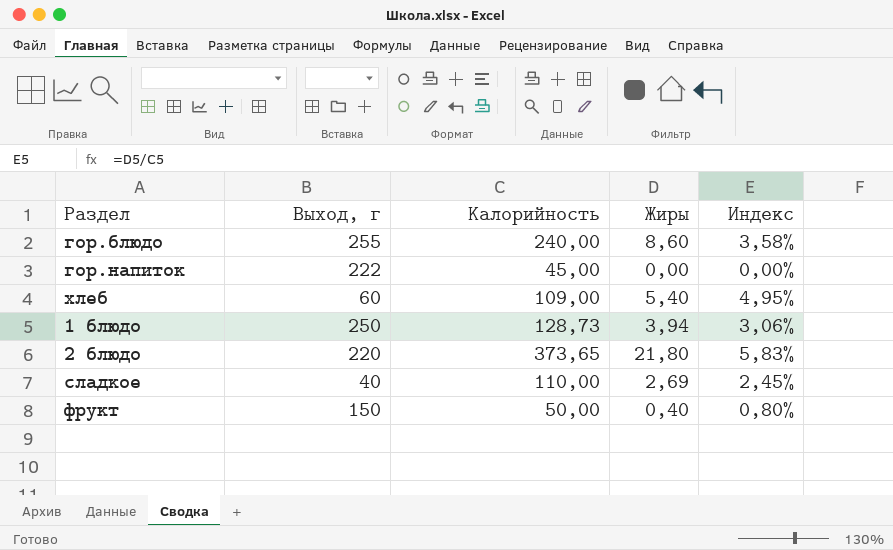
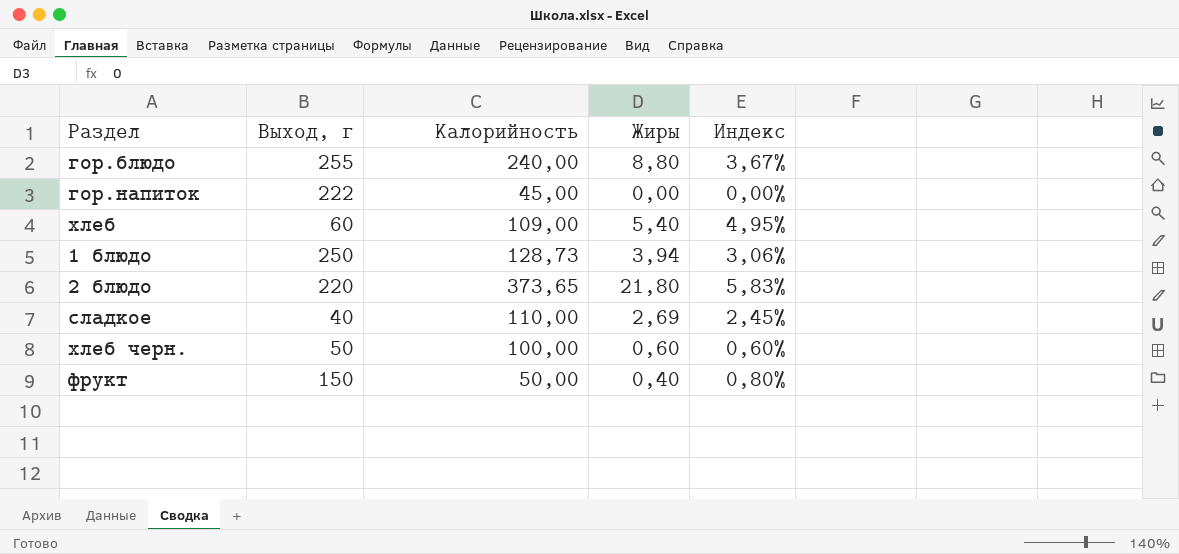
гор.блюдо | Жиры: 8,60 -> 8,80
гор.блюдо | Индекс: 3,58% -> 3,67%
row хлеб черн.: none -> 50 | 100,00 | 0,60 | 0,60%

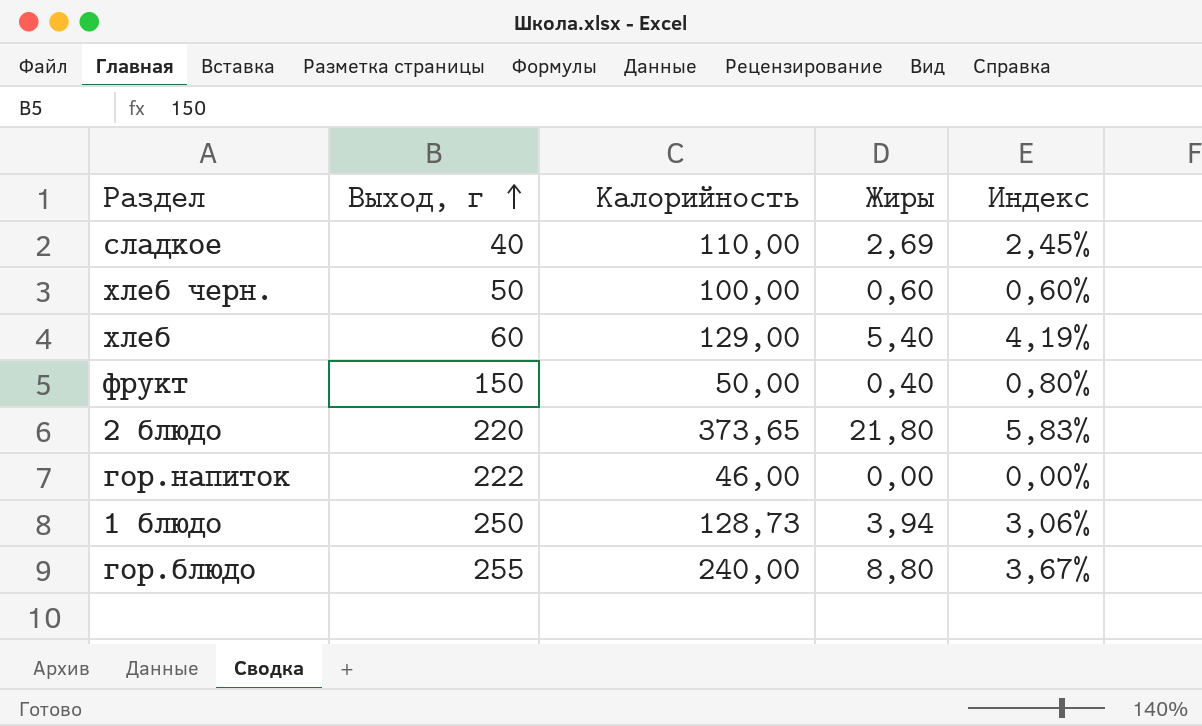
row order: none -> Выход, г ascending
хлеб | Калорийность: 109,00 -> 129,00
хлеб | Индекс: 4,95% -> 4,19%
гор.напиток | Калорийность: 45,00 -> 46,00

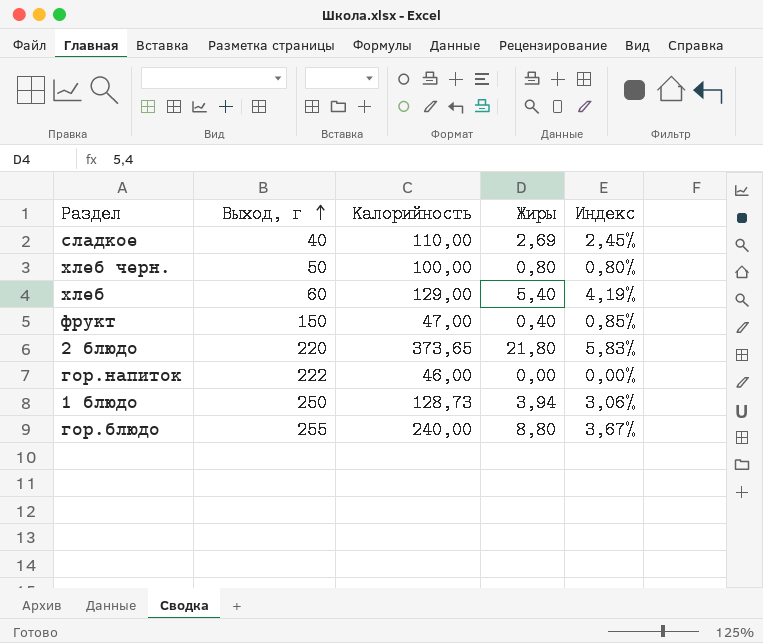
хлеб черн. | Жиры: 0,60 -> 0,80
хлеб черн. | Индекс: 0,60% -> 0,80%
фрукт | Калорийность: 50,00 -> 47,00
фрукт | Индекс: 0,80% -> 0,85%

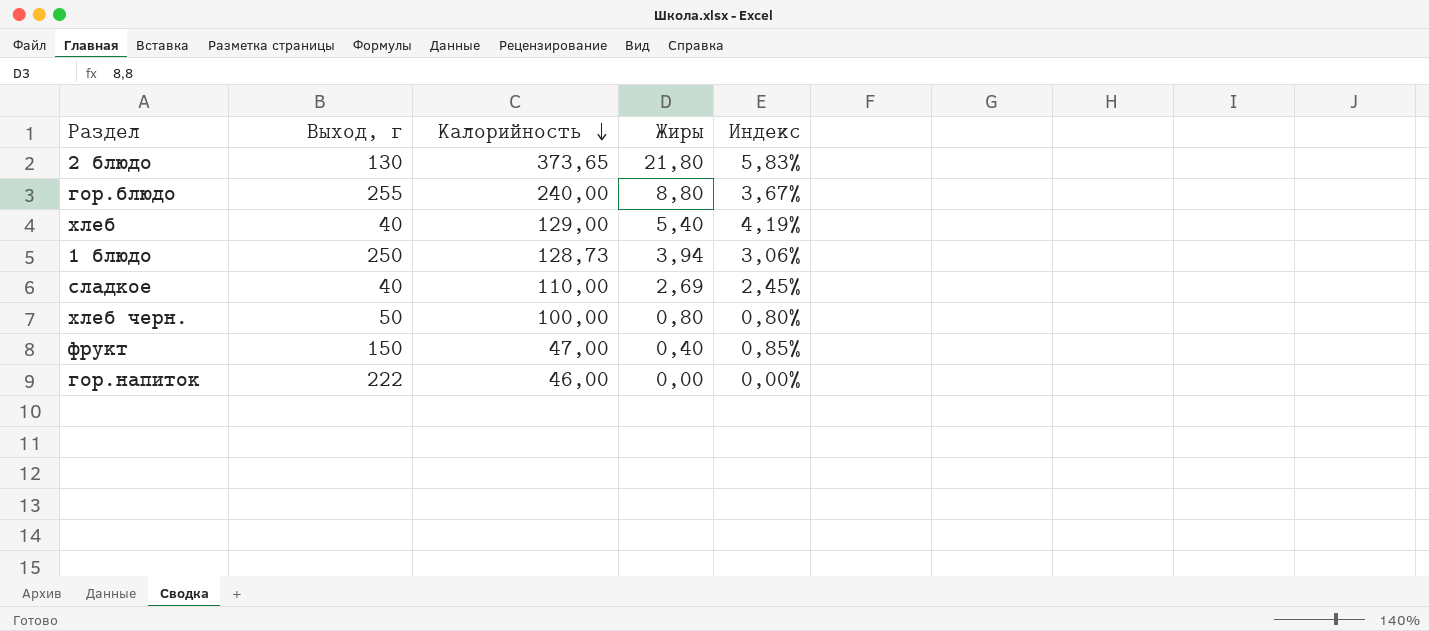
row order: Выход, г ascending -> Калорийность descending
2 блюдо | Выход, г: 220 -> 130
хлеб | Выход, г: 60 -> 40

